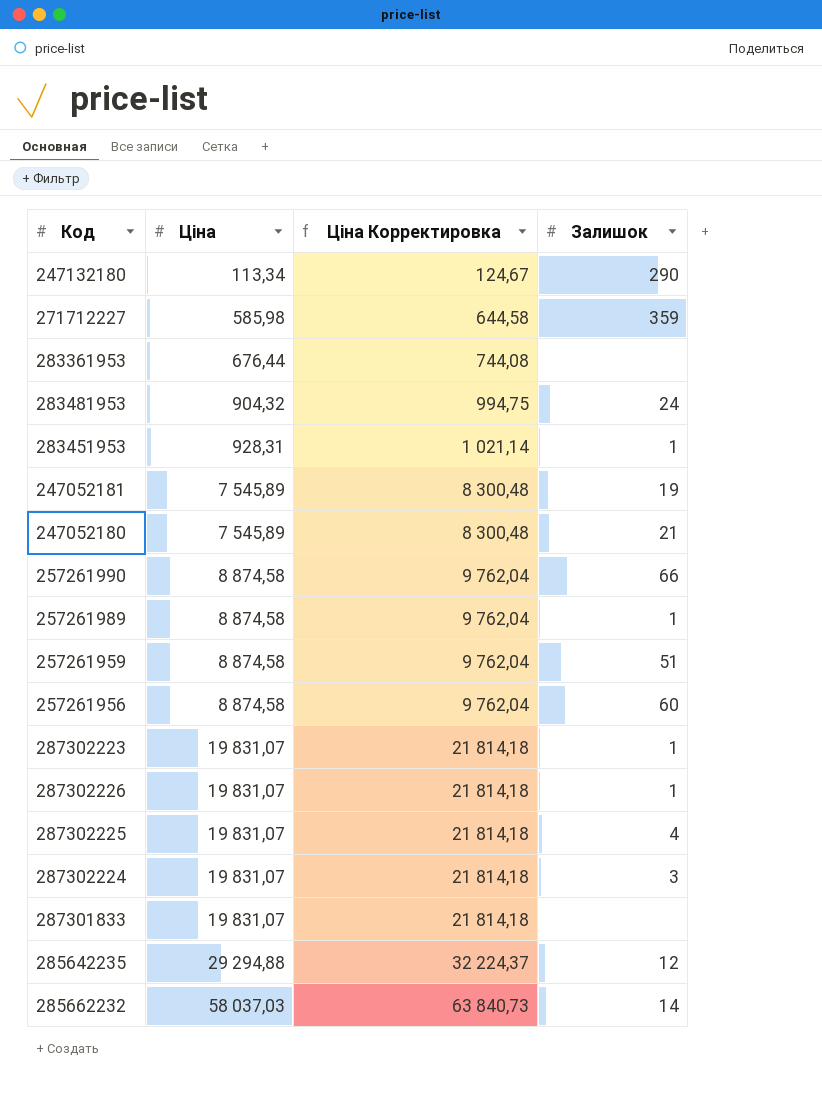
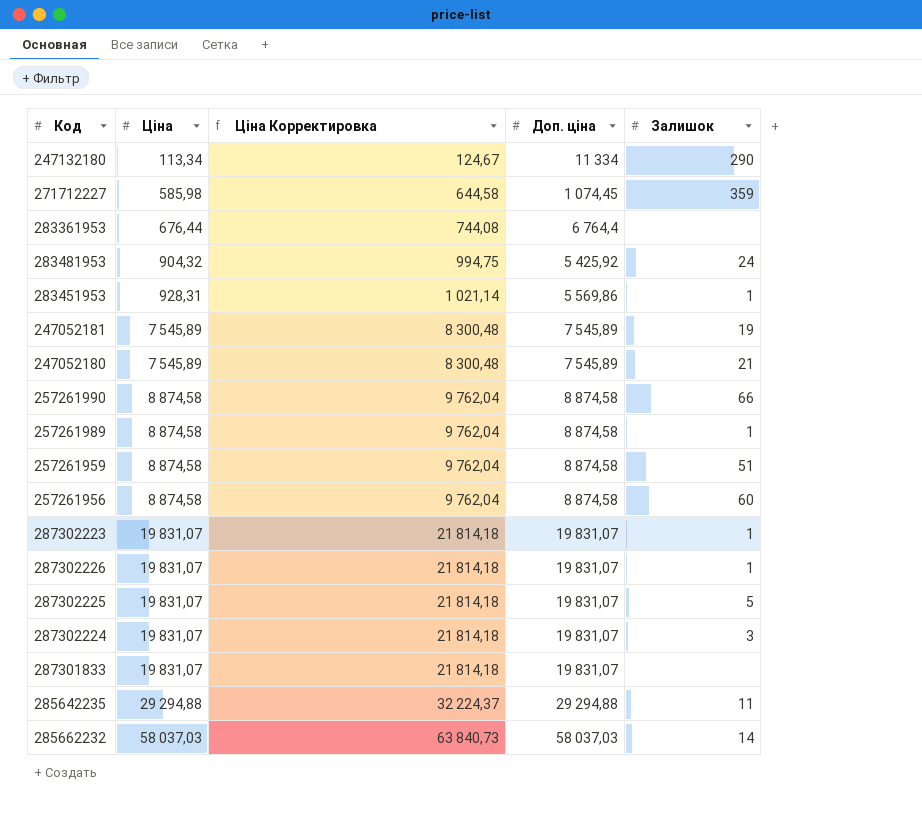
column Доп. ціна | position: none -> 4
287302225 | Залишок: 4 -> 5
285642235 | Залишок: 12 -> 11

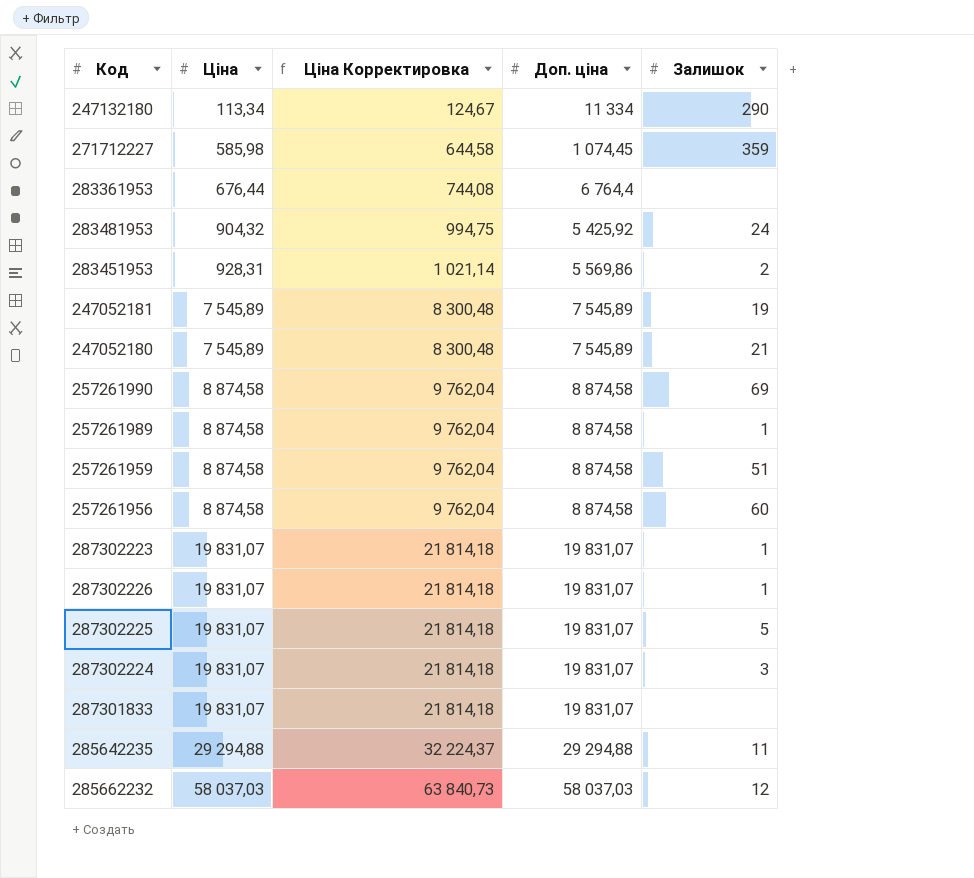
283451953 | Залишок: 1 -> 2
257261990 | Залишок: 66 -> 69
285662232 | Залишок: 14 -> 12

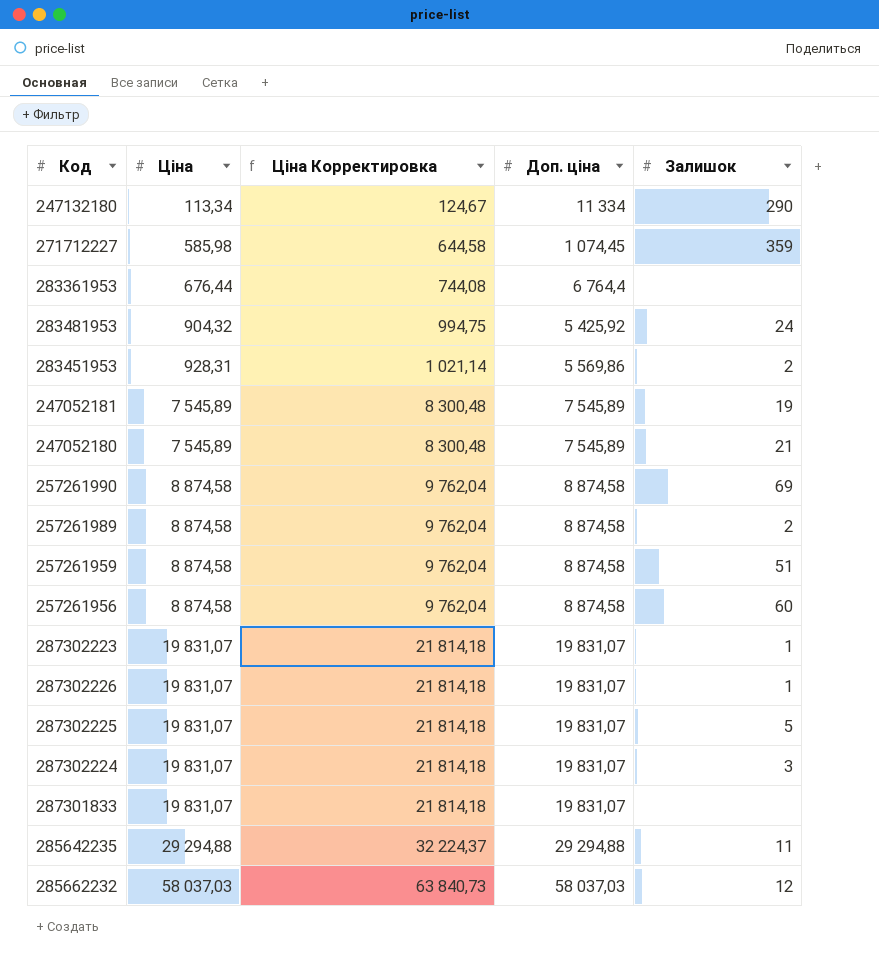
257261989 | Залишок: 1 -> 2

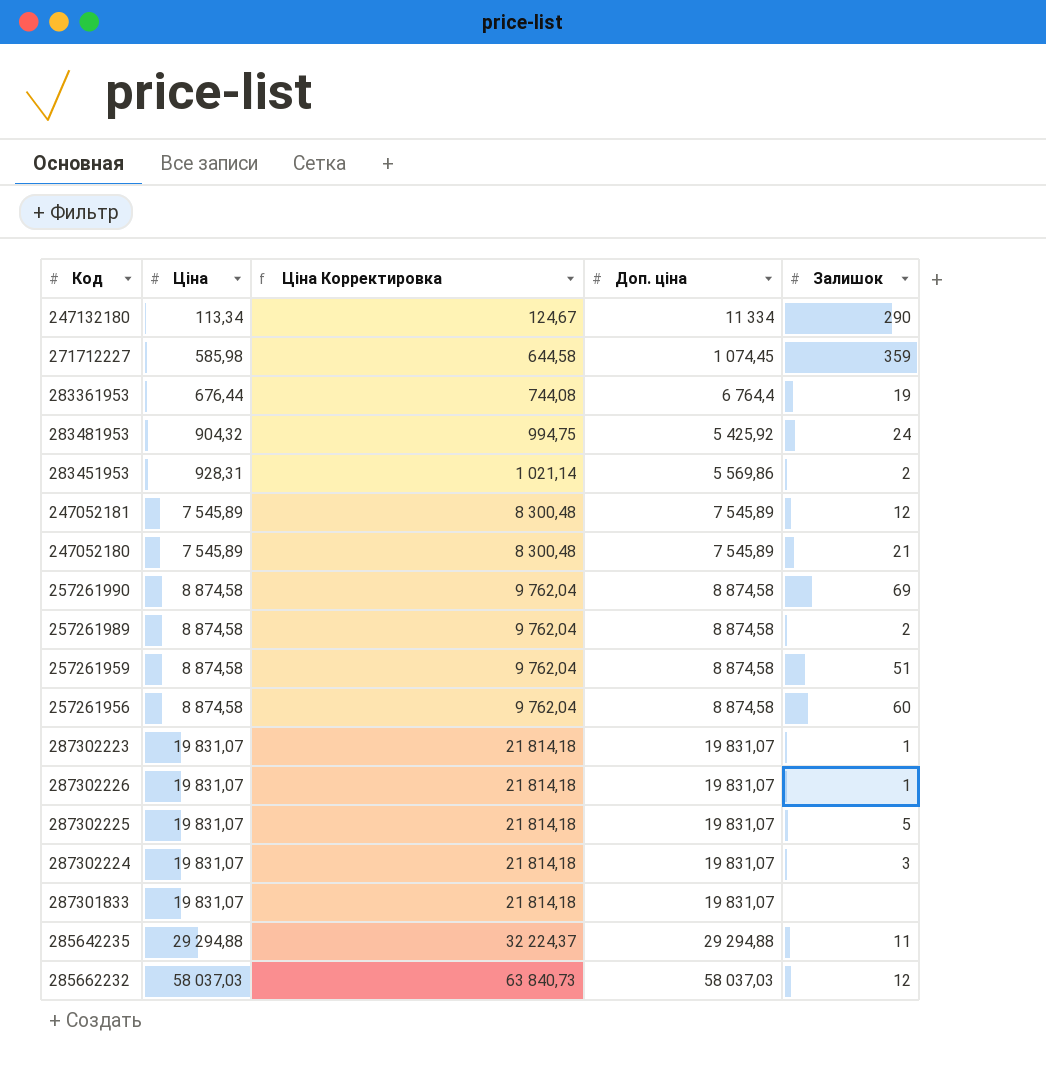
283361953 | Залишок: none -> 19
247052181 | Залишок: 19 -> 12

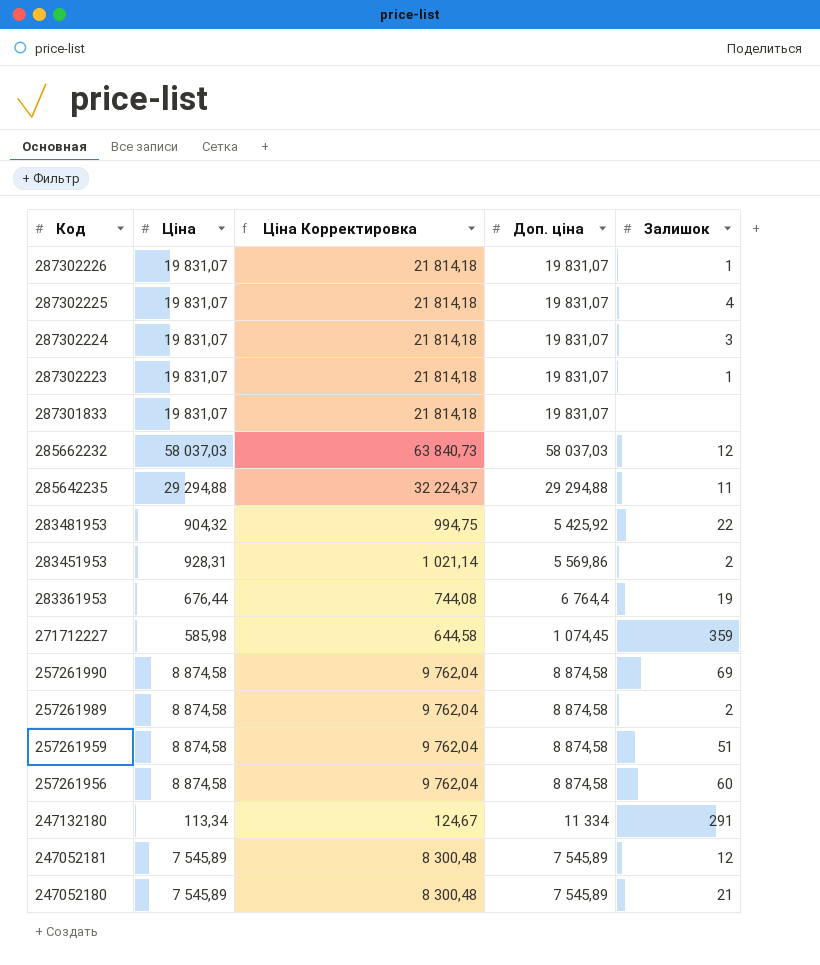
row order: Ціна ascending -> Код descending
287302225 | Залишок: 5 -> 4
283481953 | Залишок: 24 -> 22
247132180 | Залишок: 290 -> 291

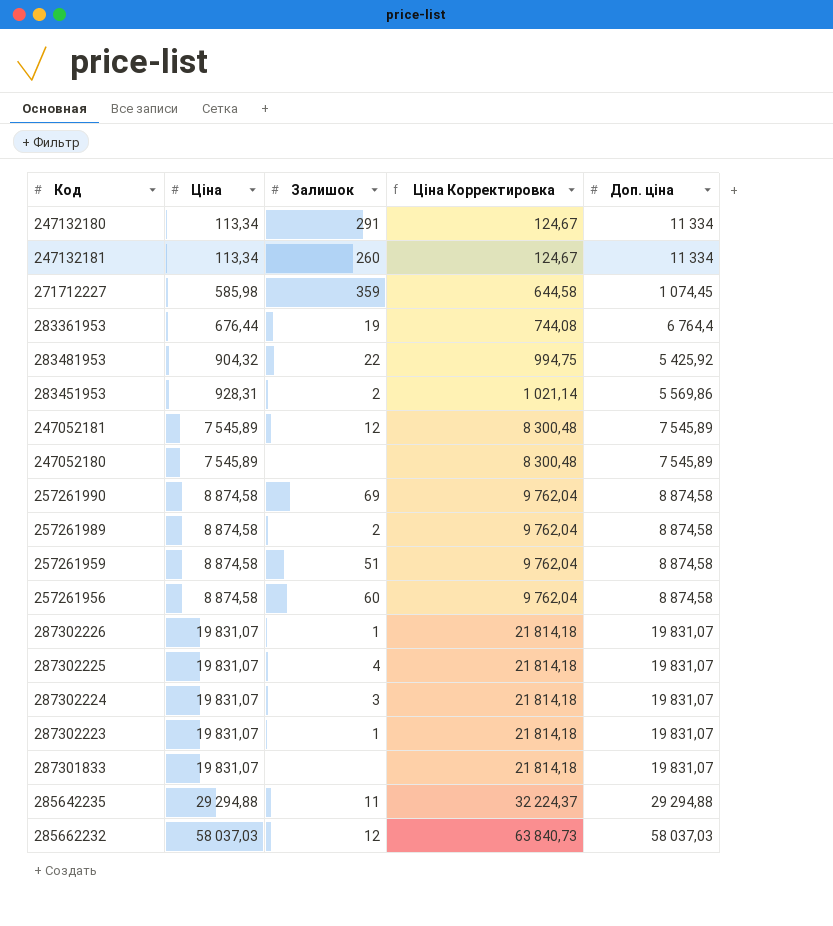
row order: Код descending -> Ціна ascending
column Залишок | position: 5 -> 3
row 247132181: none -> 113,34 | 260 | 124,67 | 11 334
247052180 | Залишок: 21 -> none

